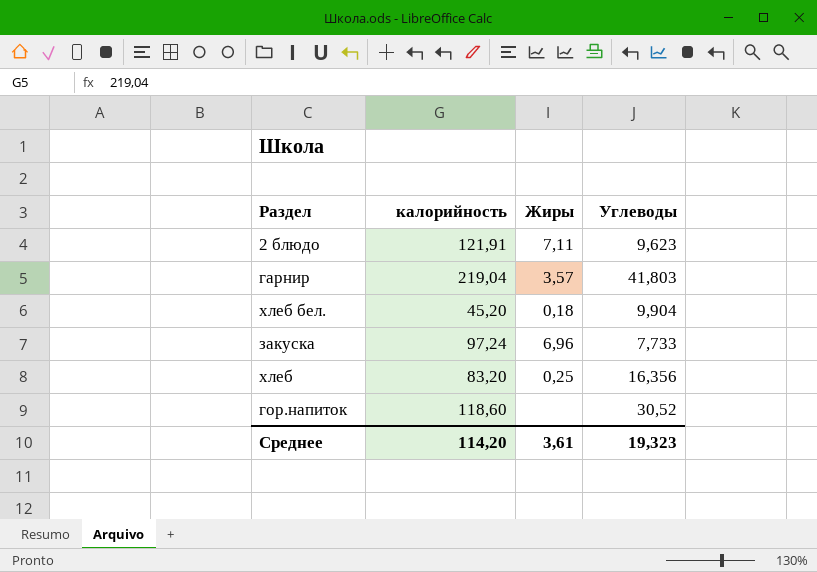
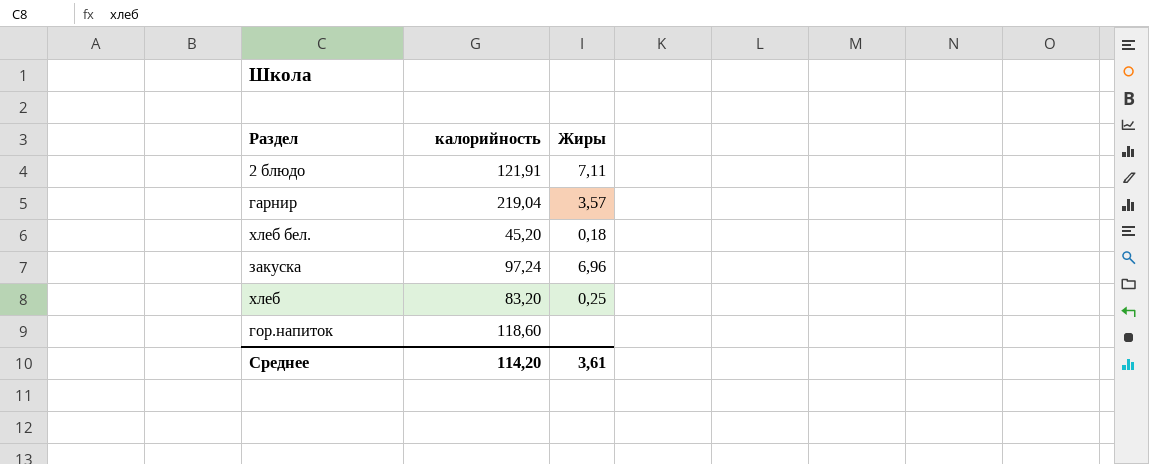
column Углеводы | position: 4 -> none

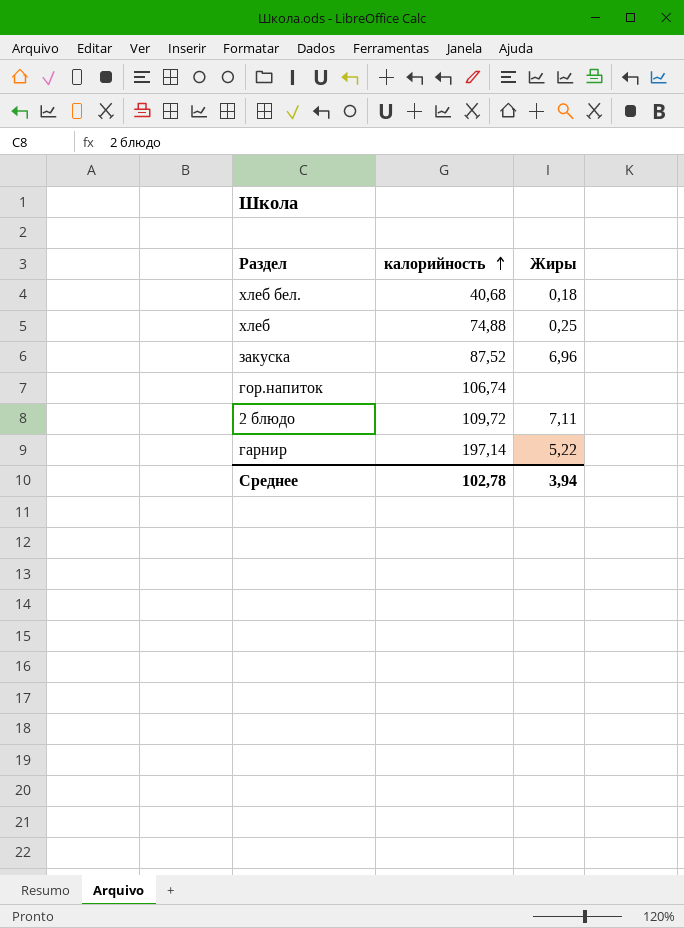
row order: none -> калорийность ascending
хлеб бел. | калорийность: 45,20 -> 40,68
хлеб | калорийность: 83,20 -> 74,88
закуска | калорийность: 97,24 -> 87,52
гор.напиток | калорийность: 118,60 -> 106,74
2 блюдо | калорийность: 121,91 -> 109,72
гарнир | калорийность: 219,04 -> 197,14
гарнир | Жиры: 3,57 -> 5,22
Среднее | калорийность: 114,20 -> 102,78
Среднее | Жиры: 3,61 -> 3,94

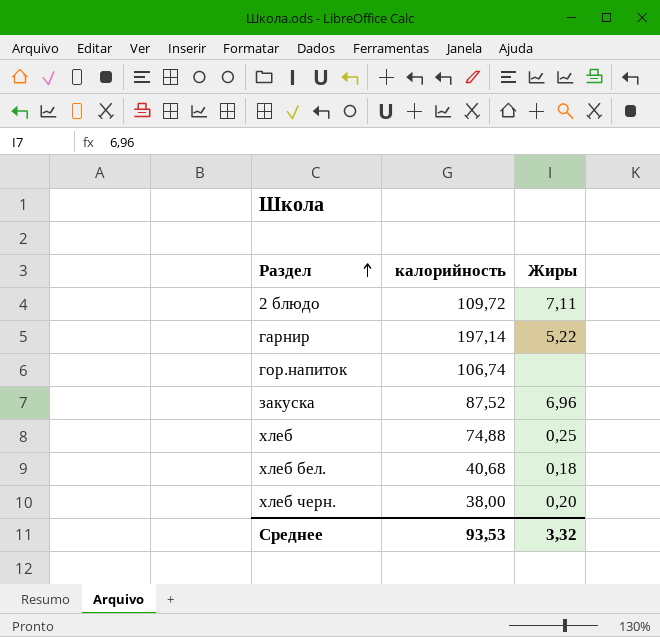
row order: калорийность ascending -> Раздел ascending
row хлеб черн.: none -> 38,00 | 0,20
Среднее | калорийность: 102,78 -> 93,53
Среднее | Жиры: 3,94 -> 3,32

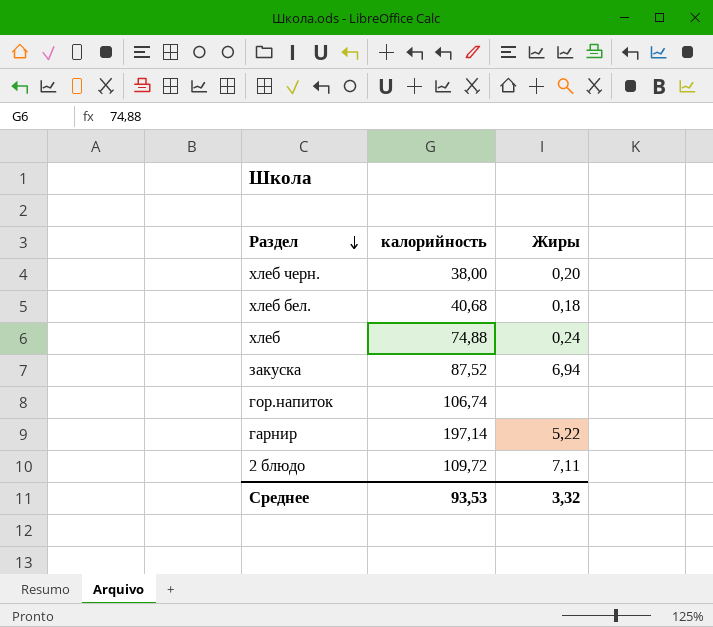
row order: Раздел ascending -> Раздел descending
хлеб | Жиры: 0,25 -> 0,24
закуска | Жиры: 6,96 -> 6,94

